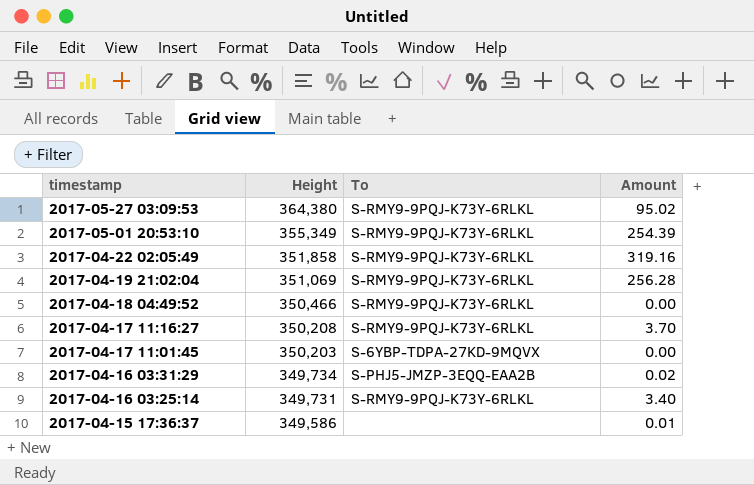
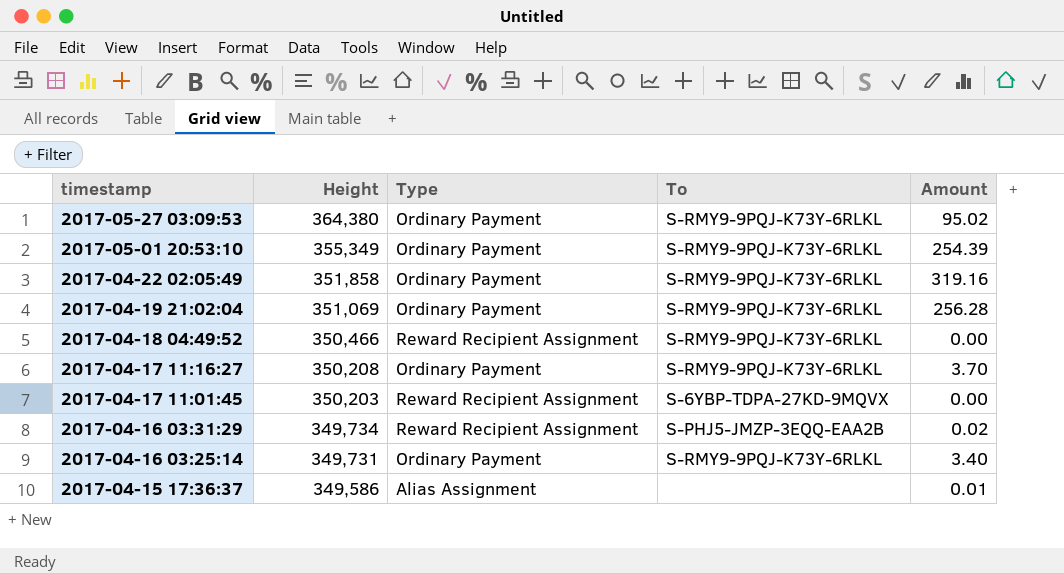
column Type | position: none -> 3

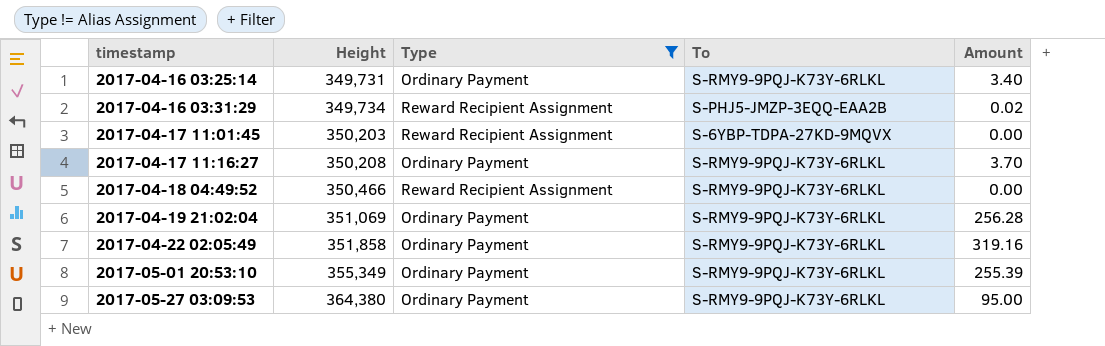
filter: none -> Type != Alias Assignment
row order: timestamp descending -> timestamp ascending
2017-05-01 20:53:10 | Amount: 254.39 -> 255.39
2017-05-27 03:09:53 | Amount: 95.02 -> 95.00

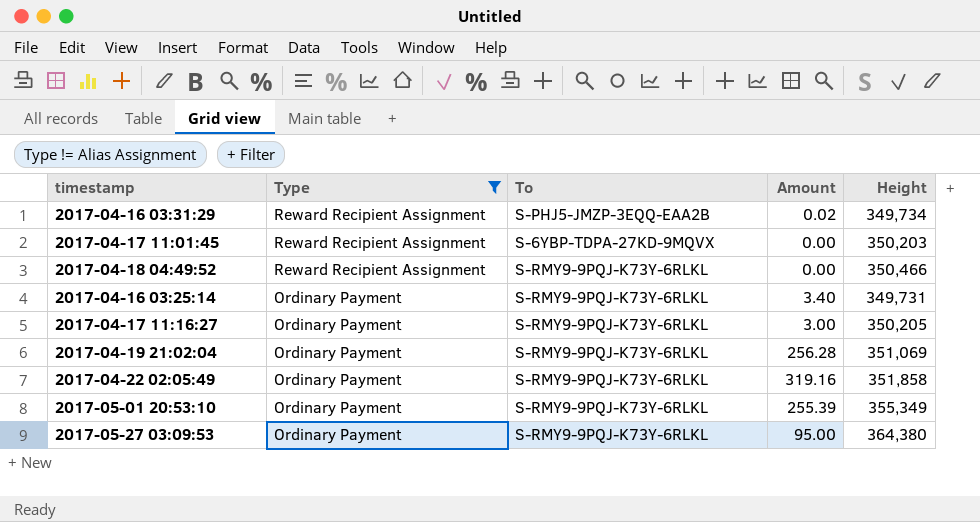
row order: timestamp ascending -> Type descending
column Height | position: 2 -> 5
2017-04-17 11:16:27 | Amount: 3.70 -> 3.00
2017-04-17 11:16:27 | Height: 350,208 -> 350,205

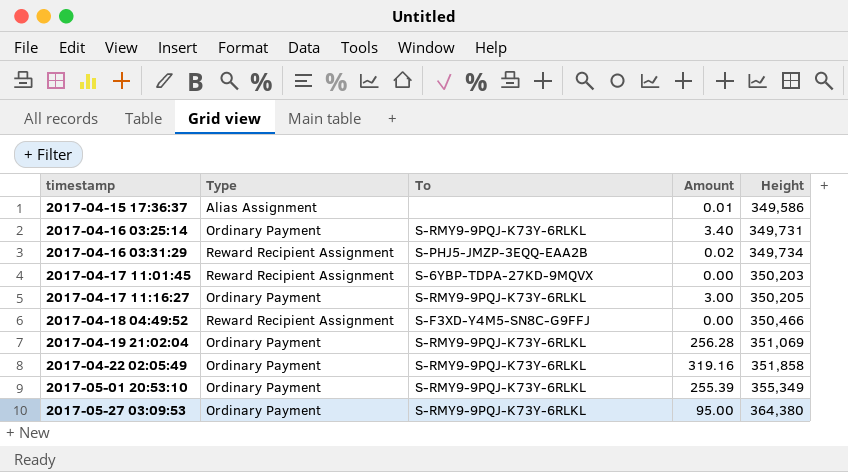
filter: Type != Alias Assignment -> none
row order: Type descending -> timestamp ascending
2017-04-18 04:49:52 | To: S-RMY9-9PQJ-K73Y-6RLKL -> S-F3XD-Y4M5-SN8C-G9FFJ

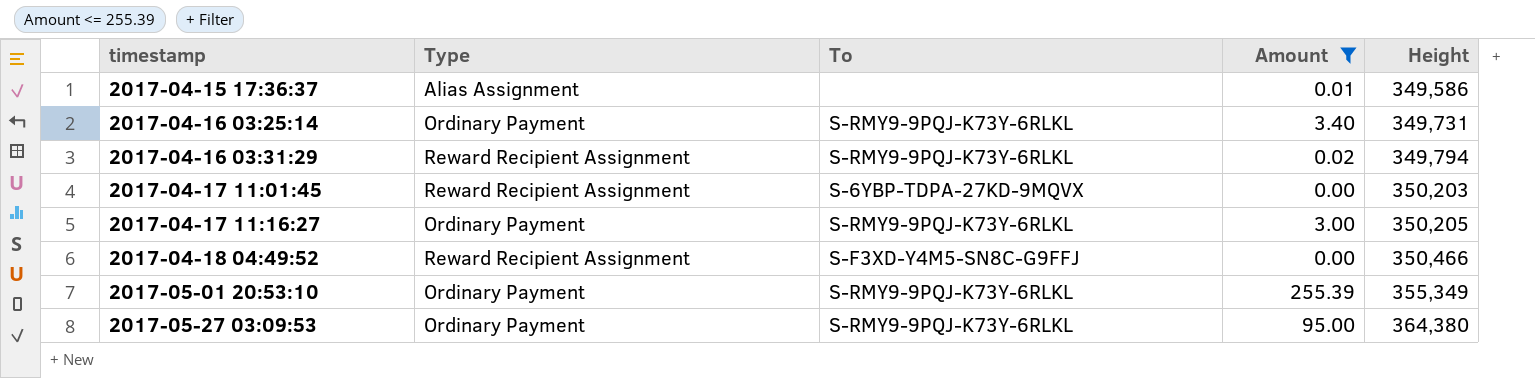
filter: none -> Amount <= 255.39
2017-04-16 03:31:29 | To: S-PHJ5-JMZP-3EQQ-EAA2B -> S-RMY9-9PQJ-K73Y-6RLKL
2017-04-16 03:31:29 | Height: 349,734 -> 349,794

